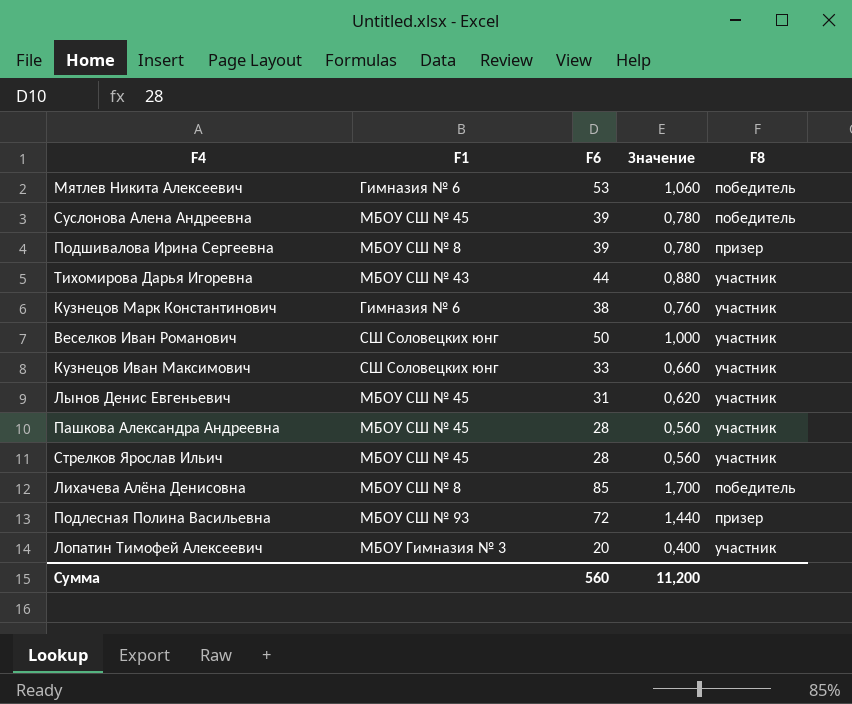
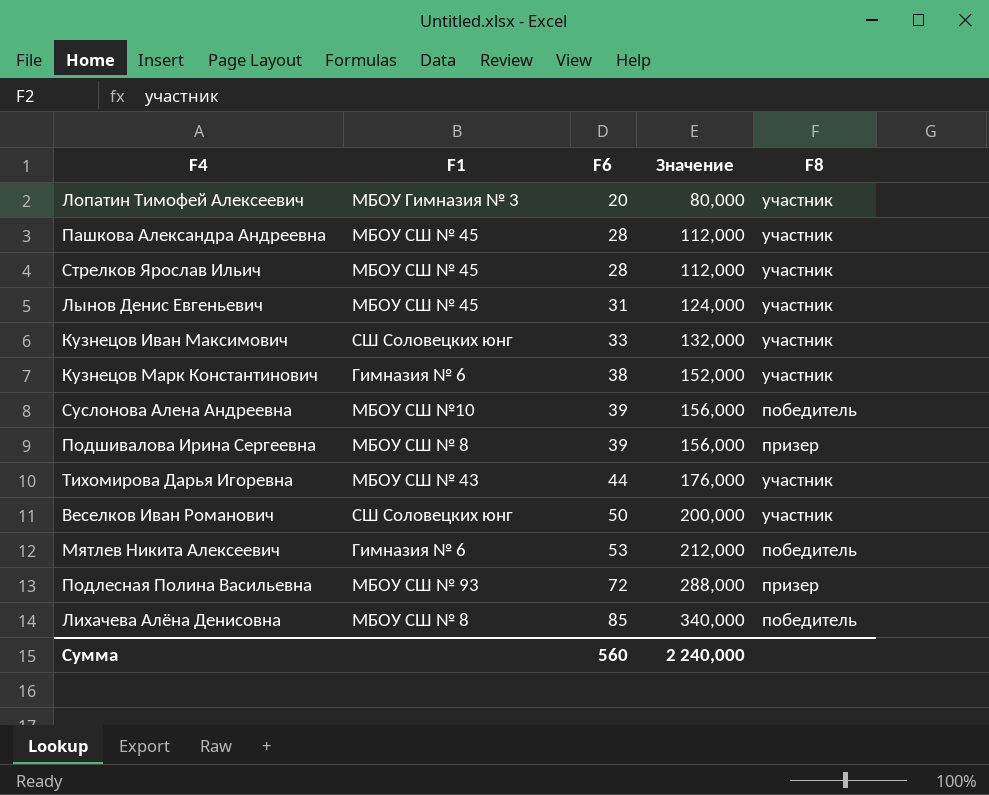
row order: none -> F6 ascending
column Значение | formula: [F6] * 0,02 -> [F6] * 4
Суслонова Алена Андреевна | F1: МБОУ СШ № 45 -> МБОУ СШ №10
Сумма | Значение: 11,200 -> 2 240,000

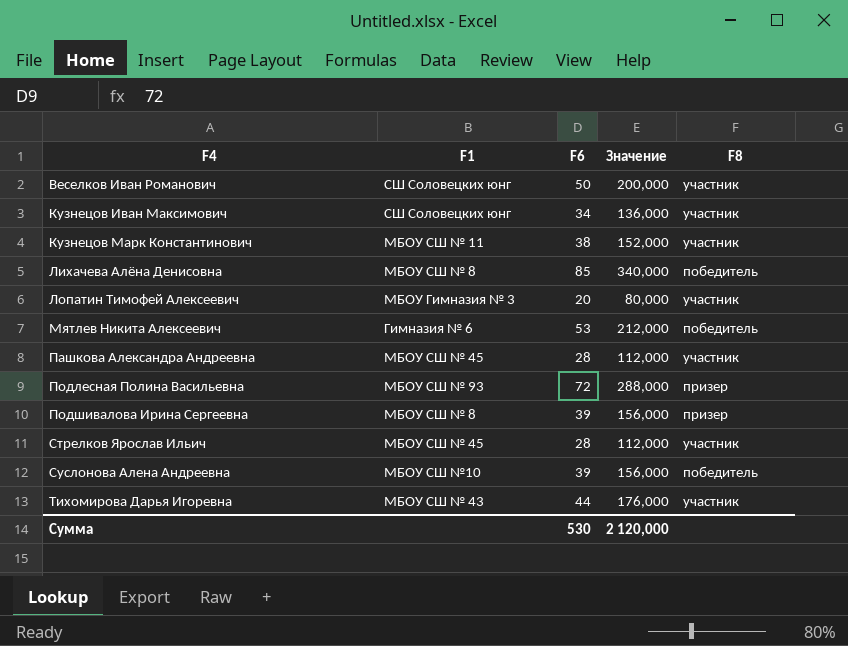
row order: F6 ascending -> F4 ascending
row Лынов Денис Евгеньевич: МБОУ СШ № 45 | 31 | 124,000 | участник -> none
Кузнецов Иван Максимович | F6: 33 -> 34
Кузнецов Иван Максимович | Значение: 132,000 -> 136,000
Кузнецов Марк Константинович | F1: Гимназия № 6 -> МБОУ СШ № 11
Сумма | F6: 560 -> 530
Сумма | Значение: 2 240,000 -> 2 120,000

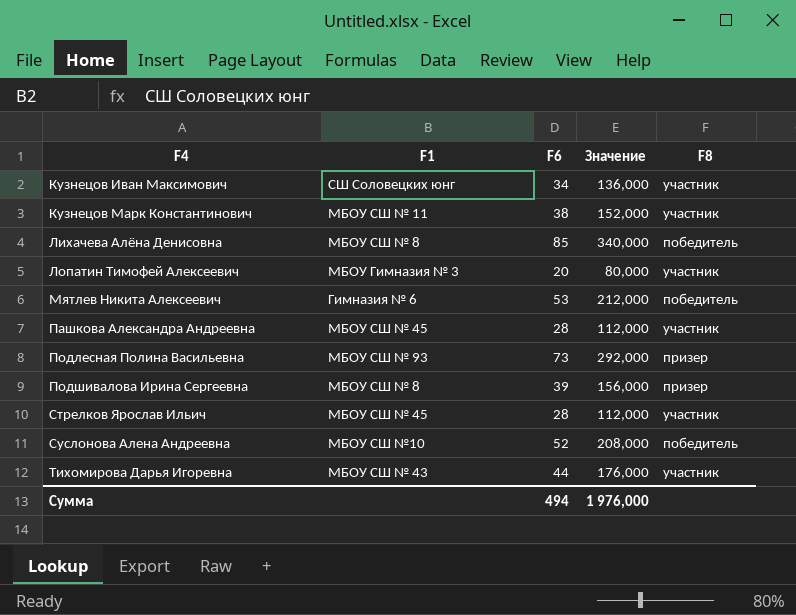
row Веселков Иван Романович: СШ Соловецких юнг | 50 | 200,000 | участник -> none
Подлесная Полина Васильевна | F6: 72 -> 73
Подлесная Полина Васильевна | Значение: 288,000 -> 292,000
Суслонова Алена Андреевна | F6: 39 -> 52
Суслонова Алена Андреевна | Значение: 156,000 -> 208,000
Сумма | F6: 530 -> 494
Сумма | Значение: 2 120,000 -> 1 976,000

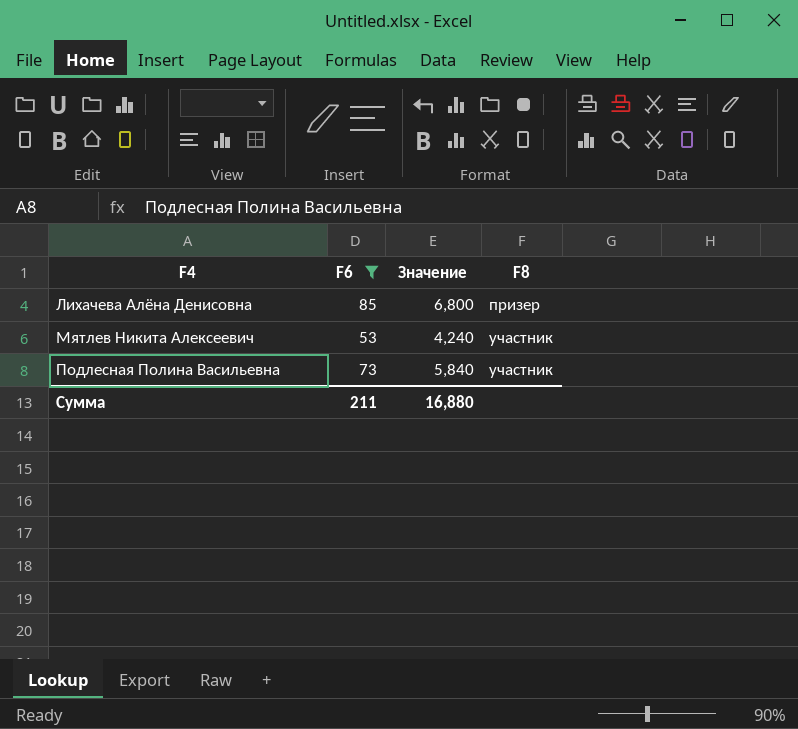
filter: none -> F6 >= 53
column F1 | position: 2 -> none
column Значение | formula: [F6] * 4 -> [F6] * 0,08
Лихачева Алёна Денисовна | F8: победитель -> призер
Мятлев Никита Алексеевич | F8: победитель -> участник
Подлесная Полина Васильевна | F8: призер -> участник
Сумма | F6: 494 -> 211
Сумма | Значение: 1 976,000 -> 16,880

